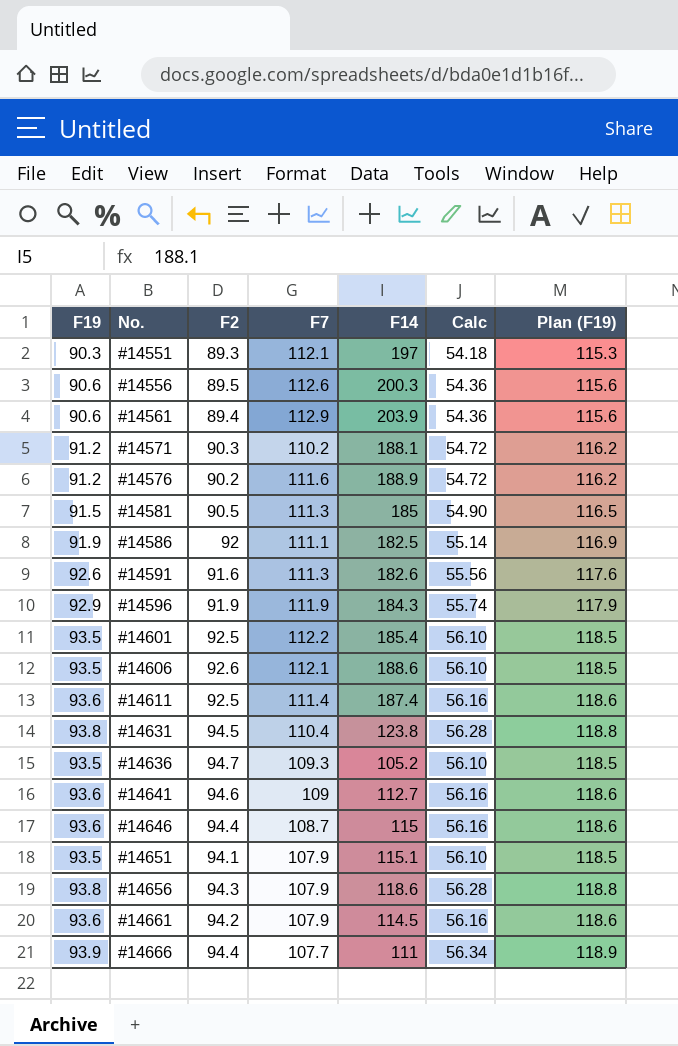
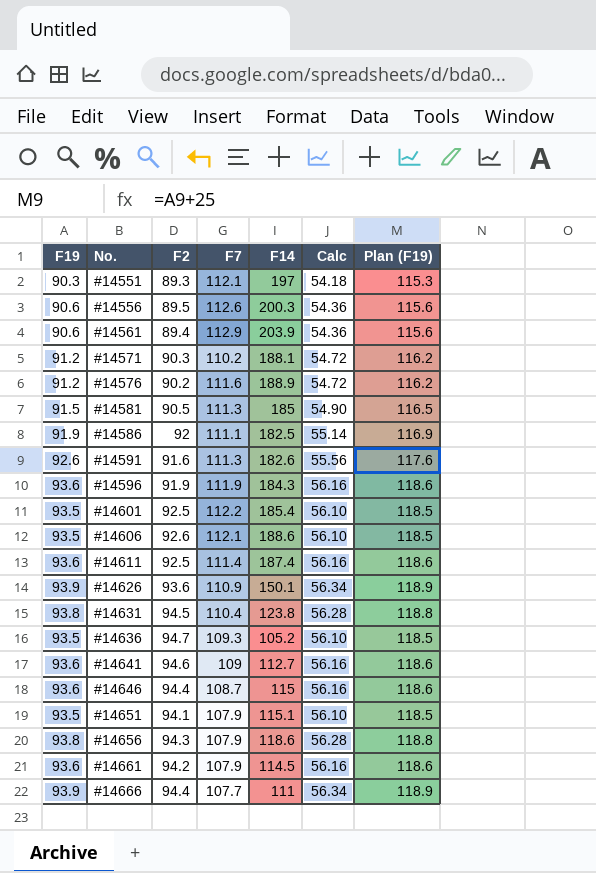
#14596 | F19: 92.9 -> 93.6
#14596 | Calc: 55.74 -> 56.16
#14596 | Plan (F19): 117.9 -> 118.6
row #14626: none -> 93.9 | 93.6 | 110.9 | 150.1 | 56.34 | 118.9

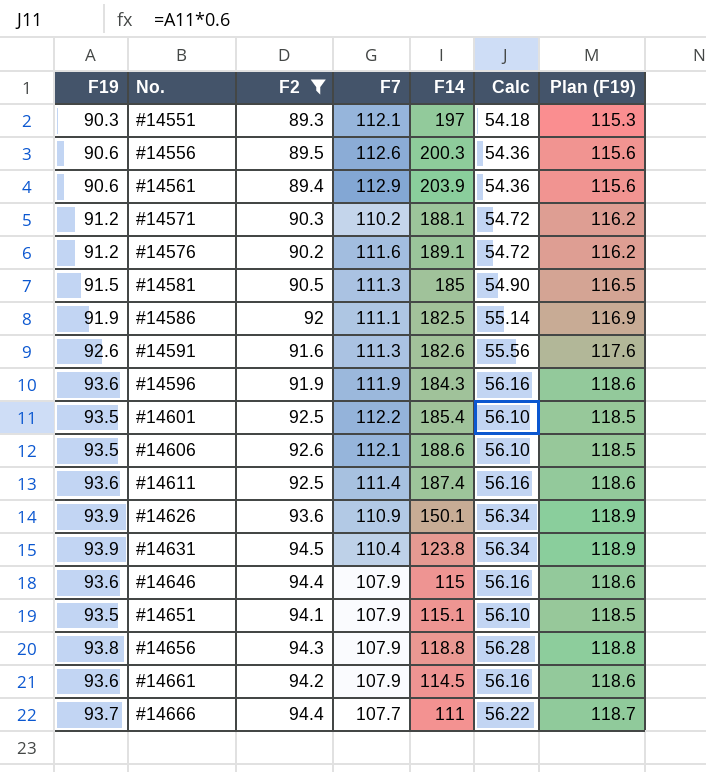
filter: none -> F2 <= 94.5
#14576 | F14: 188.9 -> 189.1
#14631 | F19: 93.8 -> 93.9
#14631 | Calc: 56.28 -> 56.34
#14631 | Plan (F19): 118.8 -> 118.9
#14646 | F7: 108.7 -> 107.9
#14656 | F14: 118.6 -> 118.8
#14666 | F19: 93.9 -> 93.7
#14666 | Calc: 56.34 -> 56.22
#14666 | Plan (F19): 118.9 -> 118.7

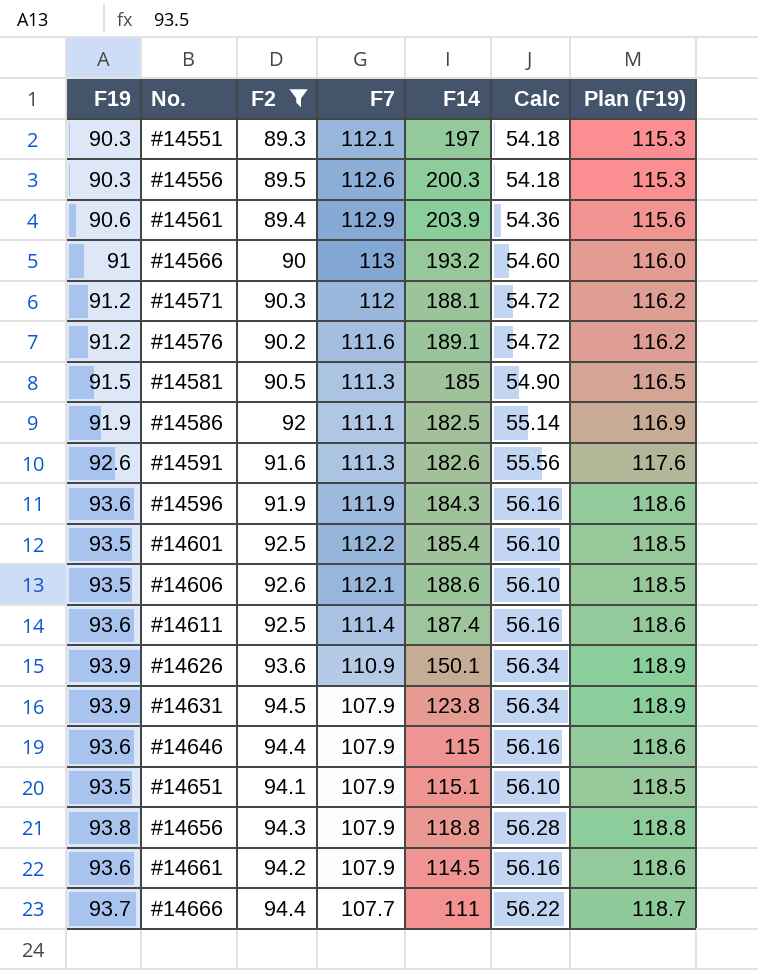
#14556 | F19: 90.6 -> 90.3
#14556 | Calc: 54.36 -> 54.18
#14556 | Plan (F19): 115.6 -> 115.3
row #14566: none -> 91 | 90 | 113 | 193.2 | 54.60 | 116.0
#14571 | F7: 110.2 -> 112
#14631 | F7: 110.4 -> 107.9

